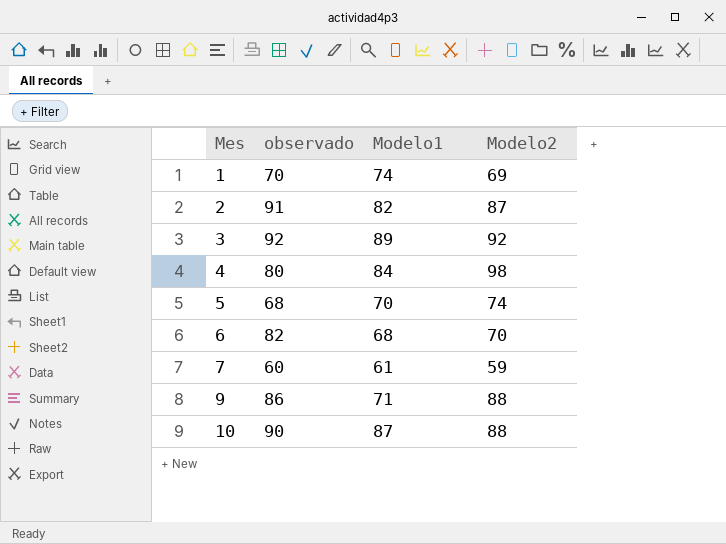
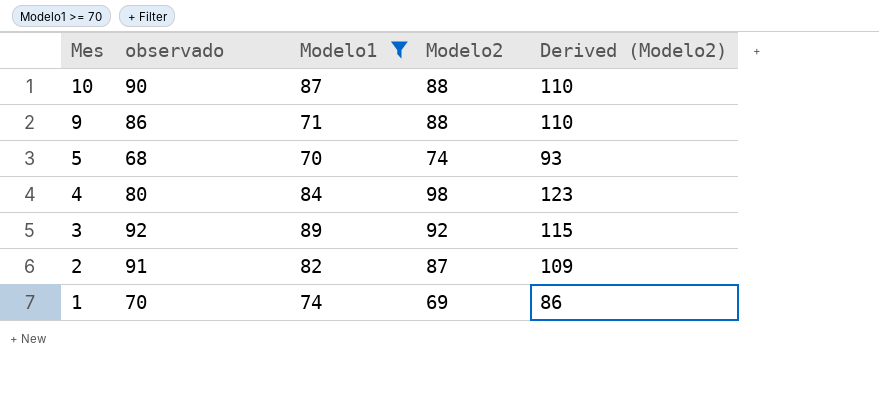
filter: none -> Modelo1 >= 70
row order: Mes ascending -> Mes descending
column Derived (Modelo2) | formula: none -> [Modelo2] * 1.25

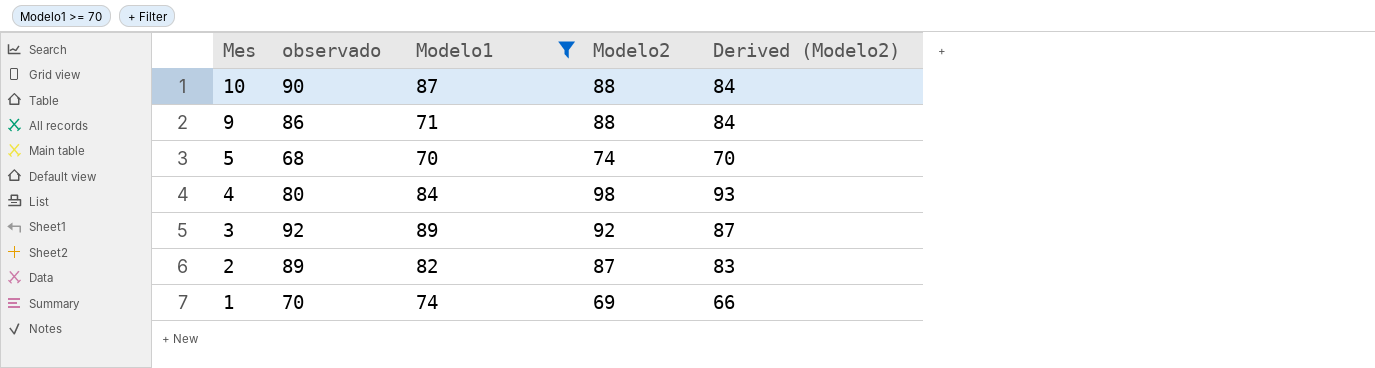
column Derived (Modelo2) | formula: [Modelo2] * 1.25 -> [Modelo2] * 0.95
2 | observado: 91 -> 89

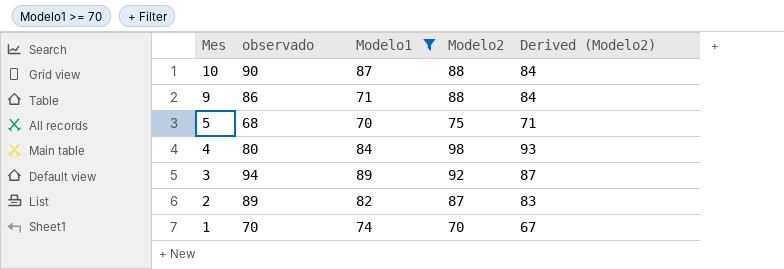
5 | Modelo2: 74 -> 75
5 | Derived (Modelo2): 70 -> 71
3 | observado: 92 -> 94
1 | Modelo2: 69 -> 70
1 | Derived (Modelo2): 66 -> 67

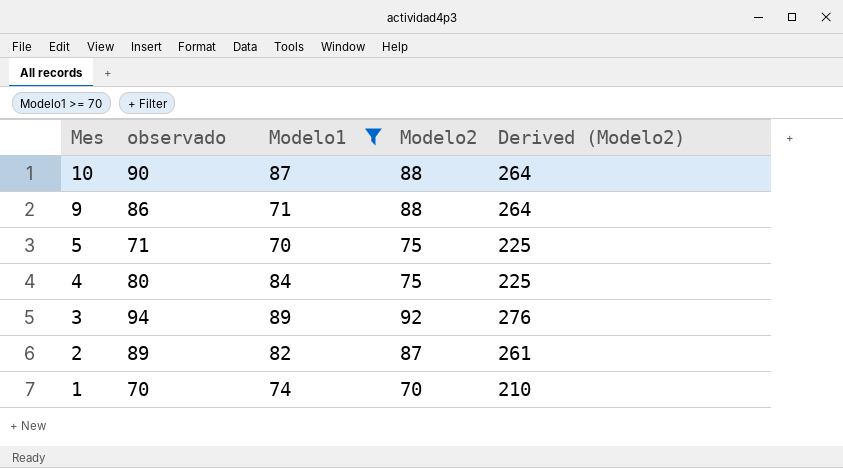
column Derived (Modelo2) | formula: [Modelo2] * 0.95 -> [Modelo2] * 3
5 | observado: 68 -> 71
4 | Modelo2: 98 -> 75

